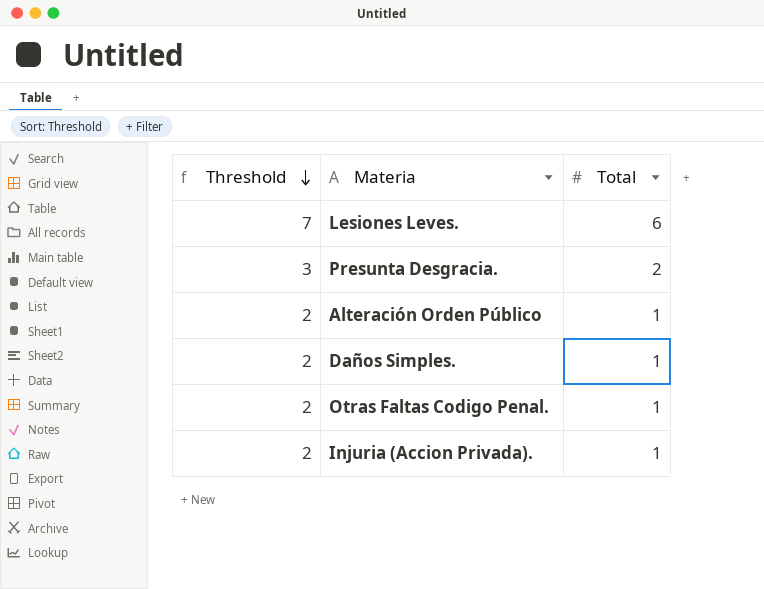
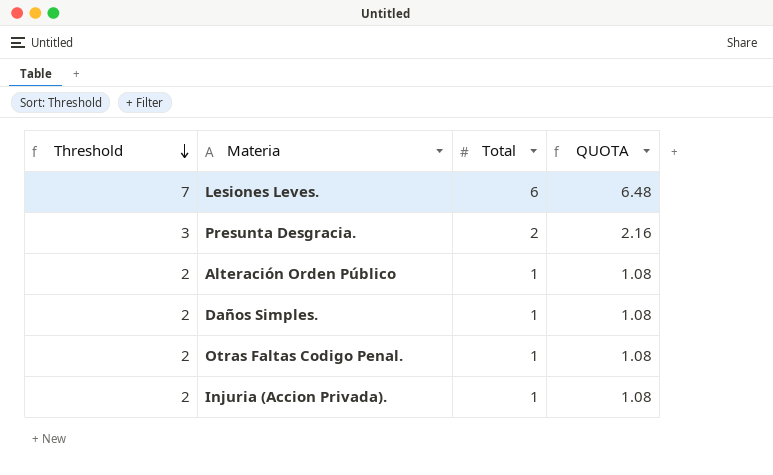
column QUOTA | formula: none -> [Total] * 1.08

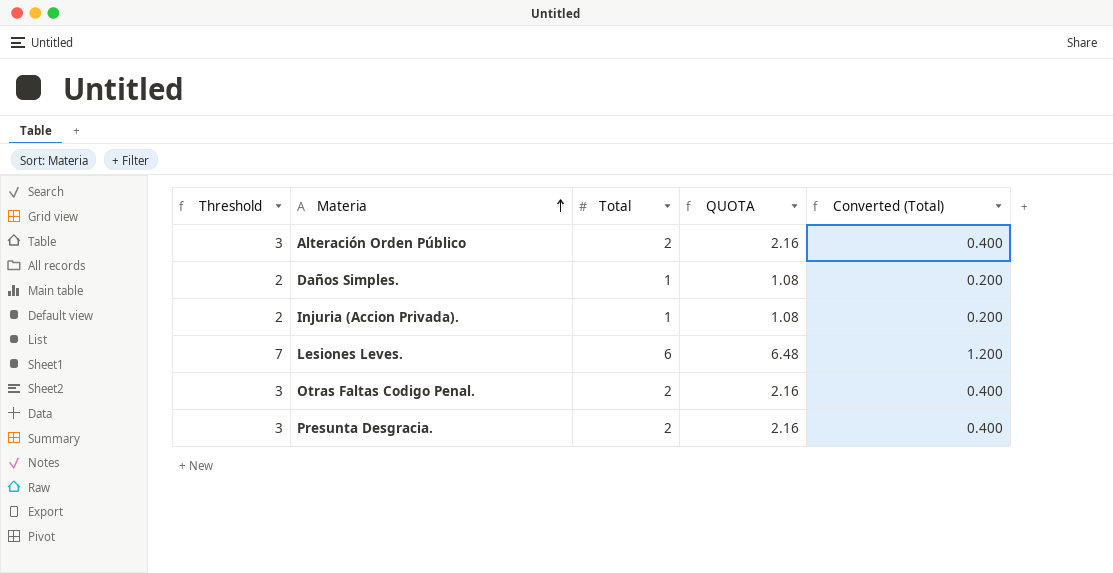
row order: Threshold descending -> Materia ascending
column Converted (Total) | formula: none -> [Total] * 0.2
Alteración Orden Público | Threshold: 2 -> 3
Alteración Orden Público | Total: 1 -> 2
Alteración Orden Público | QUOTA: 1.08 -> 2.16
Otras Faltas Codigo Penal. | Threshold: 2 -> 3
Otras Faltas Codigo Penal. | Total: 1 -> 2
Otras Faltas Codigo Penal. | QUOTA: 1.08 -> 2.16

